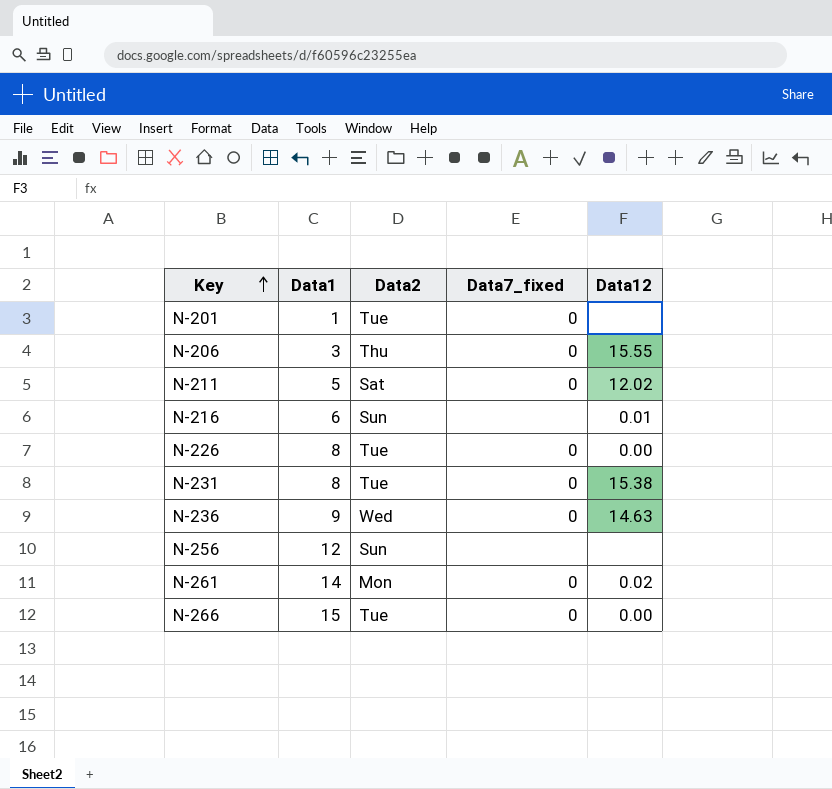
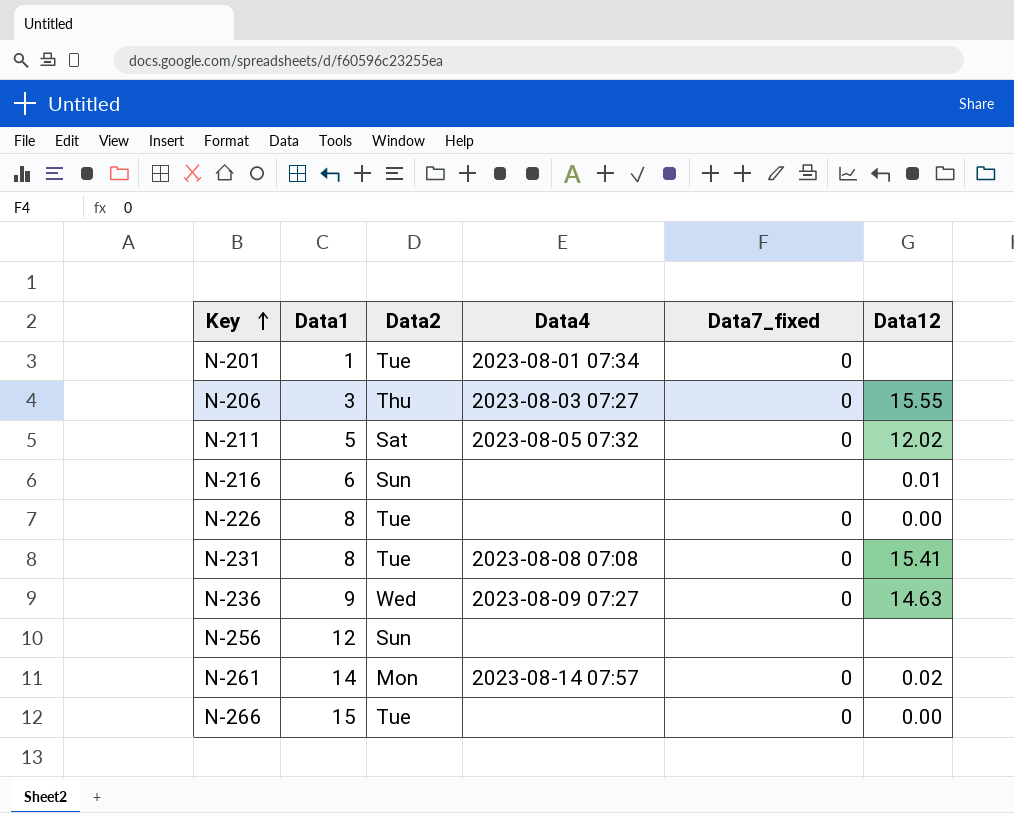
column Data4 | position: none -> 4
N-231 | Data12: 15.38 -> 15.41

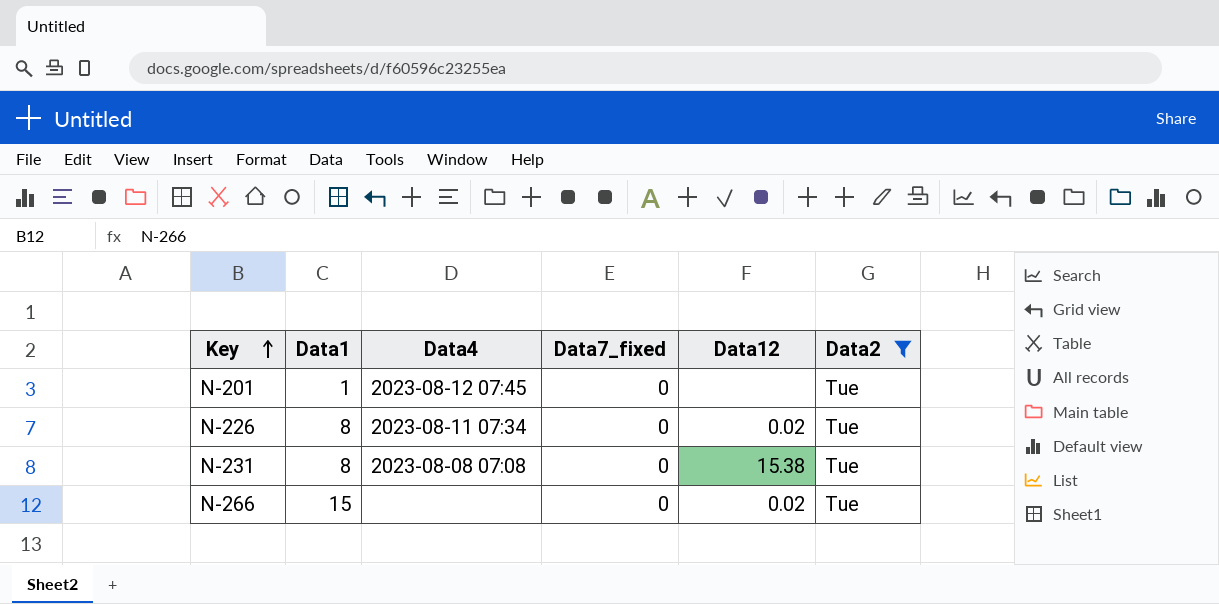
filter: none -> Data2 = Tue
column Data2 | position: 3 -> 6
N-201 | Data4: 2023-08-01 07:34 -> 2023-08-12 07:45
N-226 | Data4: none -> 2023-08-11 07:34
N-226 | Data12: 0.00 -> 0.02
N-231 | Data12: 15.41 -> 15.38
N-266 | Data12: 0.00 -> 0.02

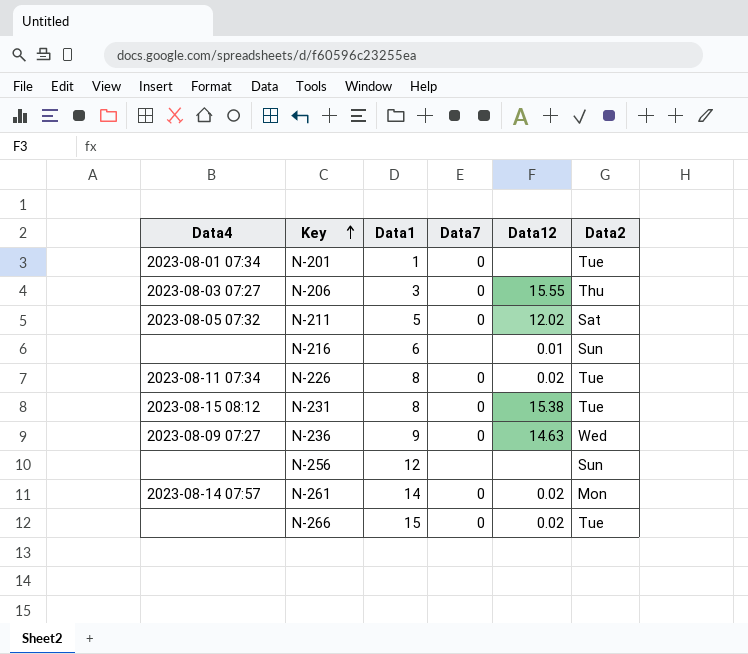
filter: Data2 = Tue -> none
column Data4 | position: 3 -> 1
column name: Data7_fixed -> Data7
N-201 | Data4: 2023-08-12 07:45 -> 2023-08-01 07:34
N-231 | Data4: 2023-08-08 07:08 -> 2023-08-15 08:12

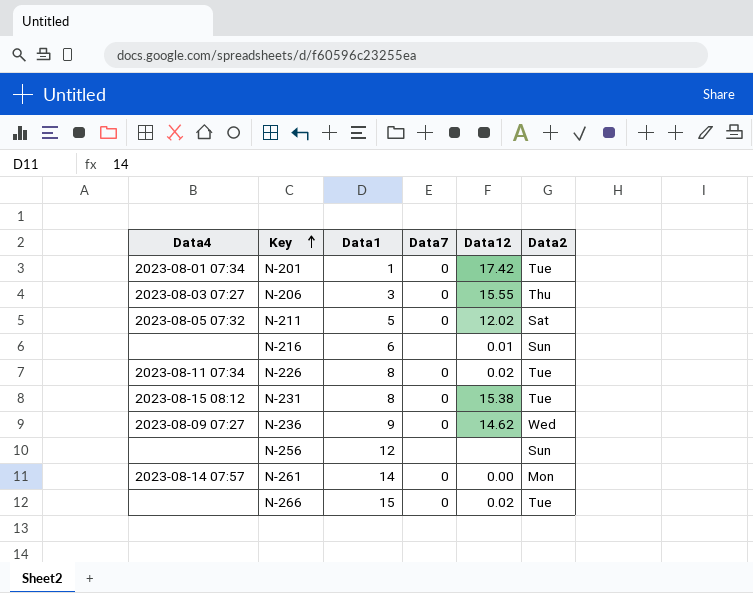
N-201 | Data12: none -> 17.42
N-236 | Data12: 14.63 -> 14.62
N-261 | Data12: 0.02 -> 0.00

